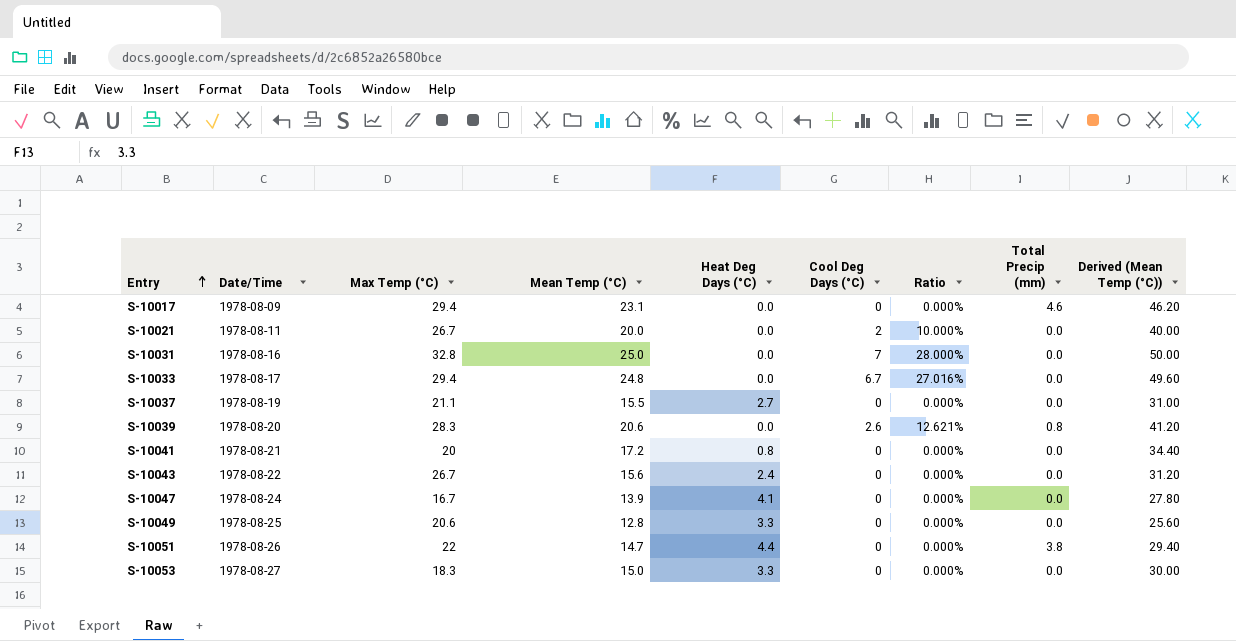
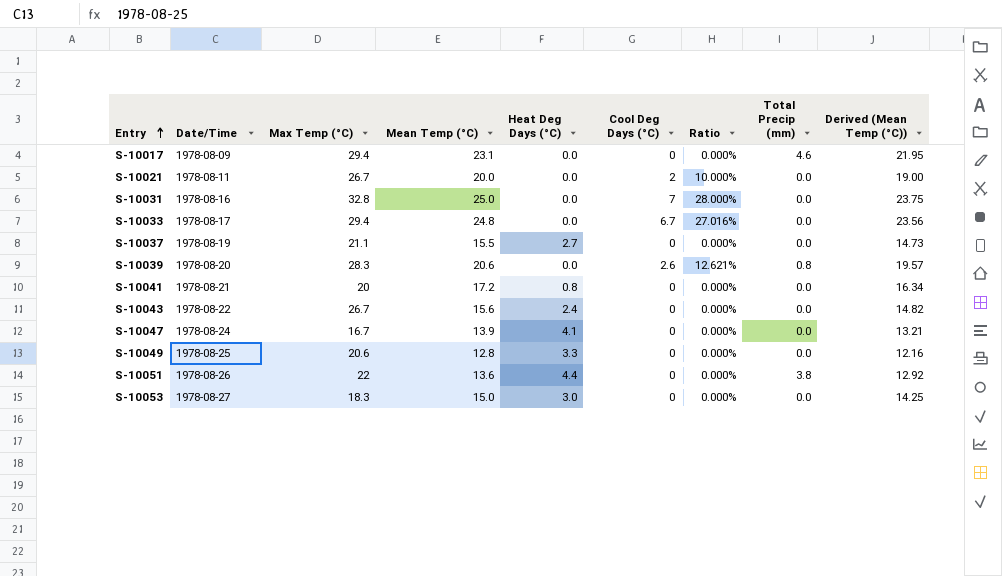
column Derived (Mean Temp (°C)) | formula: [Mean Temp (°C)] * 2 -> [Mean Temp (°C)] * 0.95
S-10051 | Mean Temp (°C): 14.7 -> 13.6
S-10053 | Heat Deg Days (°C): 3.3 -> 3.0

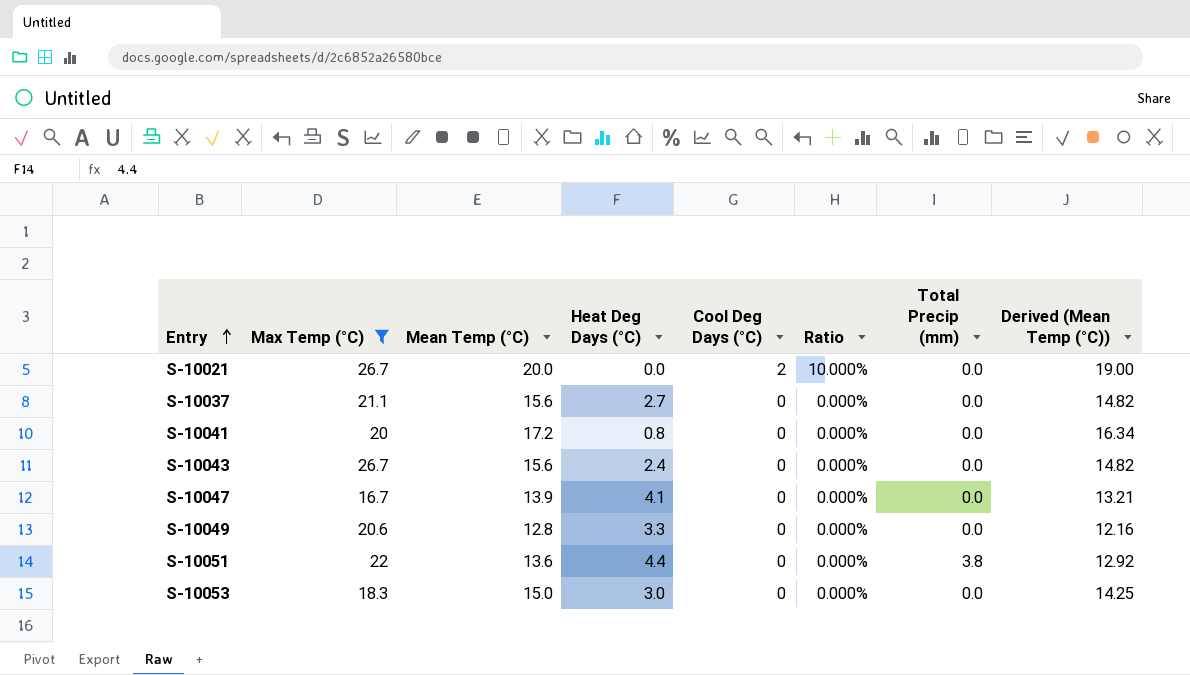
filter: none -> Max Temp (°C) <= 26.7
column Date/Time | position: 2 -> none
S-10037 | Mean Temp (°C): 15.5 -> 15.6
S-10037 | Derived (Mean Temp (°C)): 14.73 -> 14.82

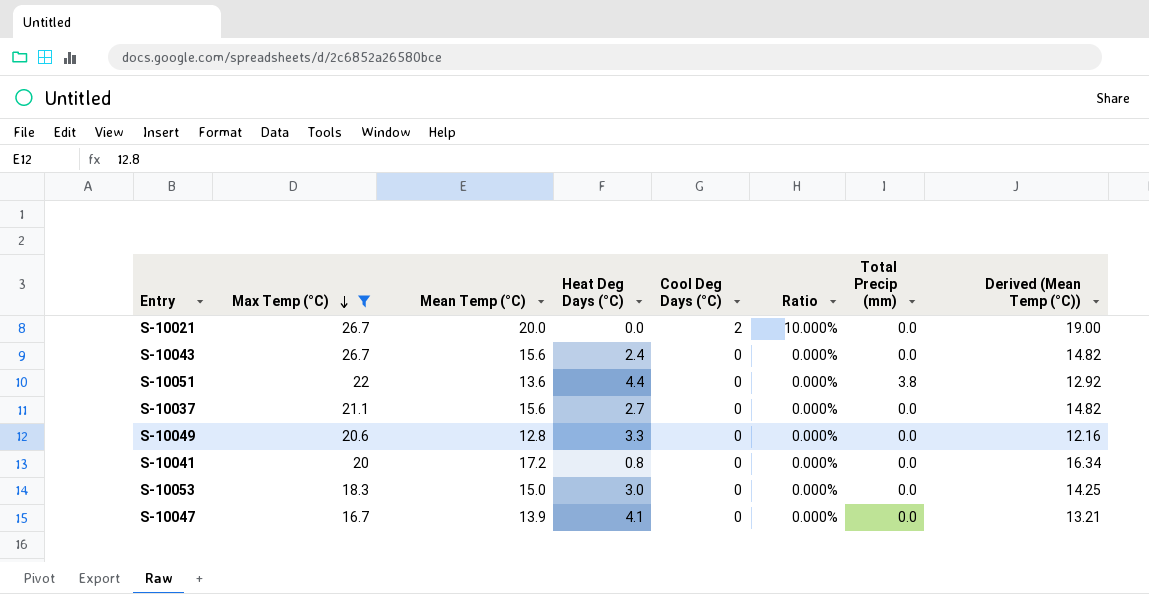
row order: Entry ascending -> Max Temp (°C) descending

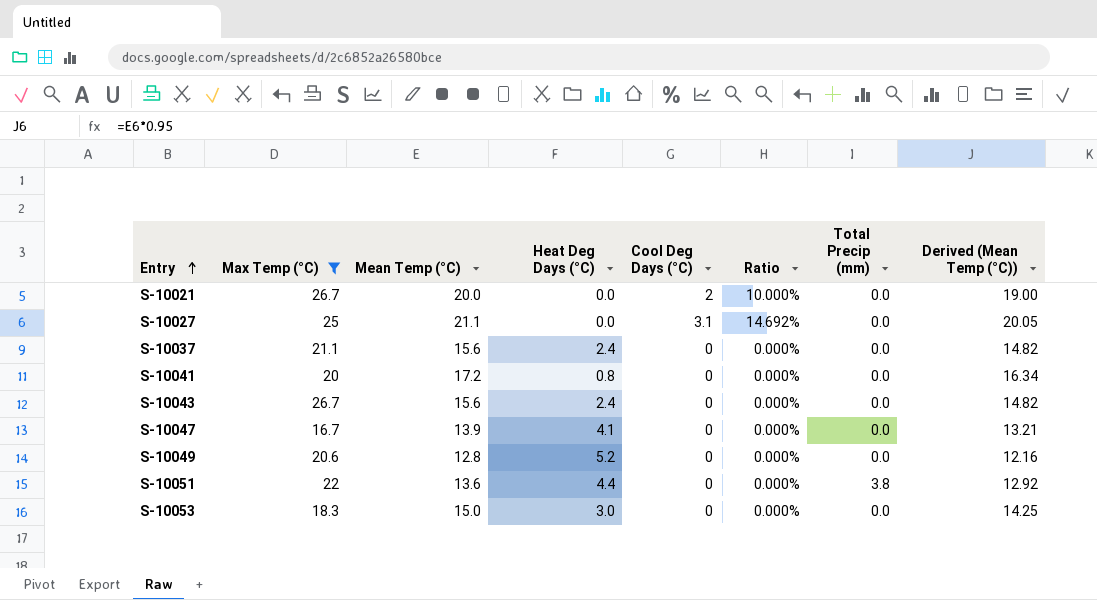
row order: Max Temp (°C) descending -> Entry ascending
row S-10027: none -> 25 | 21.1 | 0.0 | 3.1 | 14.692% | 0.0 | 20.05
S-10037 | Heat Deg Days (°C): 2.7 -> 2.4
S-10049 | Heat Deg Days (°C): 3.3 -> 5.2

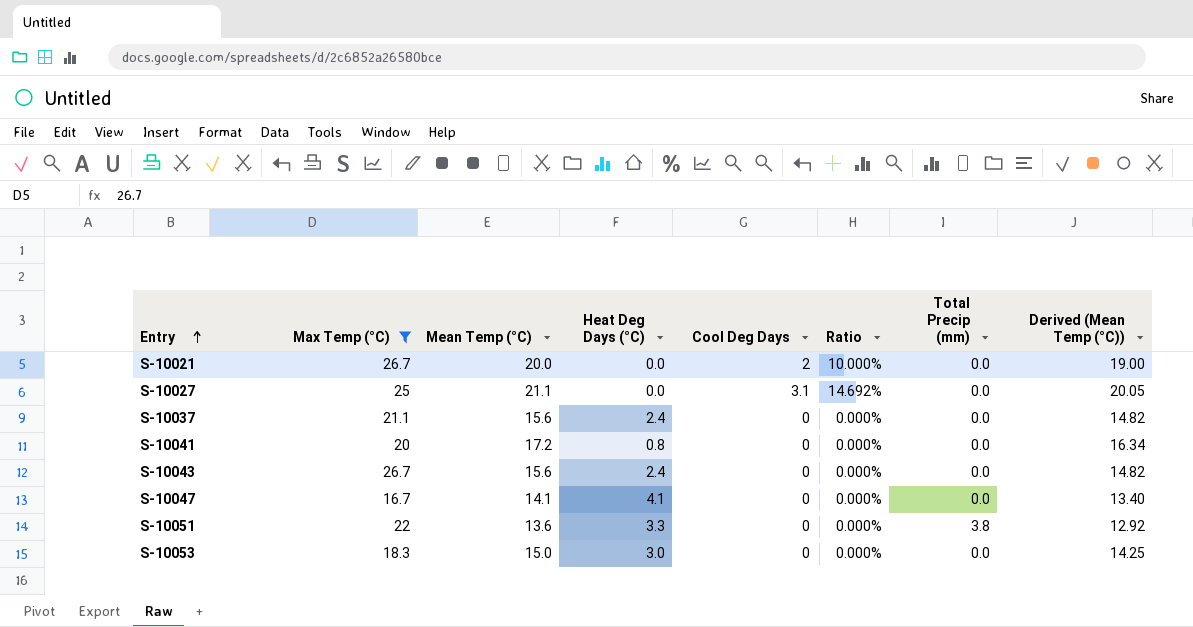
column name: Cool Deg Days (°C) -> Cool Deg Days
row S-10049: 20.6 | 12.8 | 5.2 | 0 | 0.000% | 0.0 | 12.16 -> none
S-10047 | Mean Temp (°C): 13.9 -> 14.1
S-10047 | Derived (Mean Temp (°C)): 13.21 -> 13.40
S-10051 | Heat Deg Days (°C): 4.4 -> 3.3

